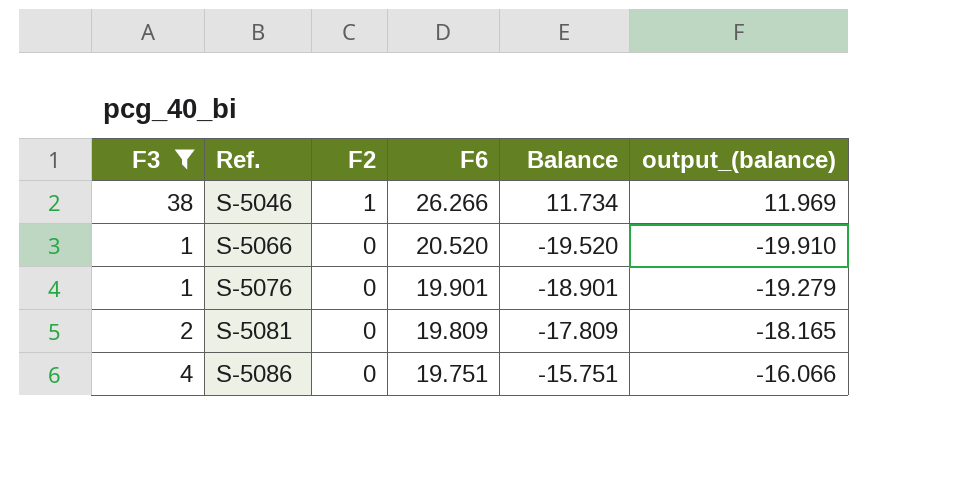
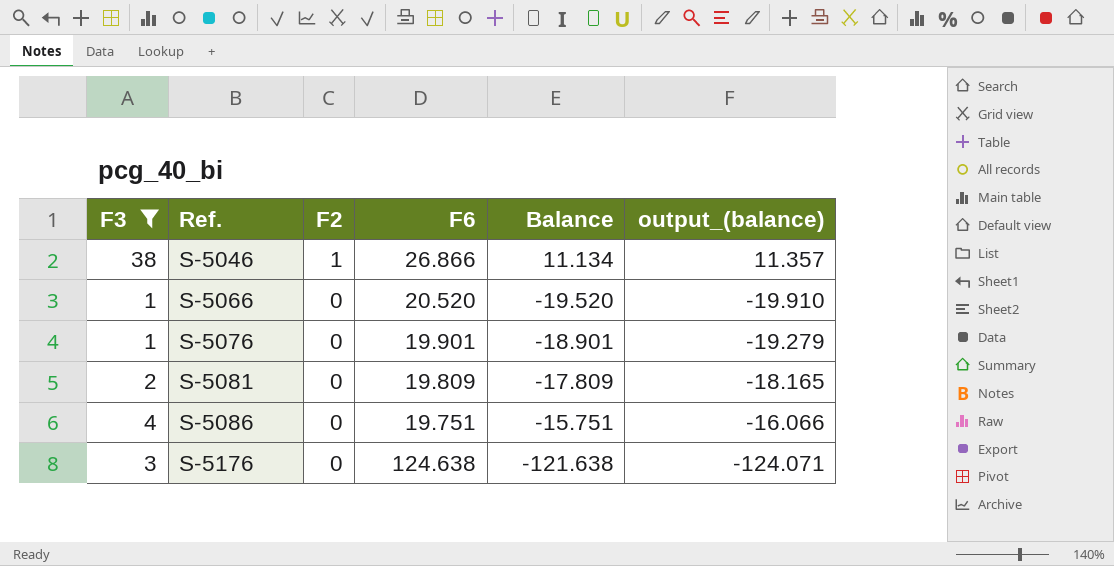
S-5046 | F6: 26.266 -> 26.866
S-5046 | Balance: 11.734 -> 11.134
S-5046 | output_(balance): 11.969 -> 11.357
row S-5176: none -> 3 | 0 | 124.638 | -121.638 | -124.071

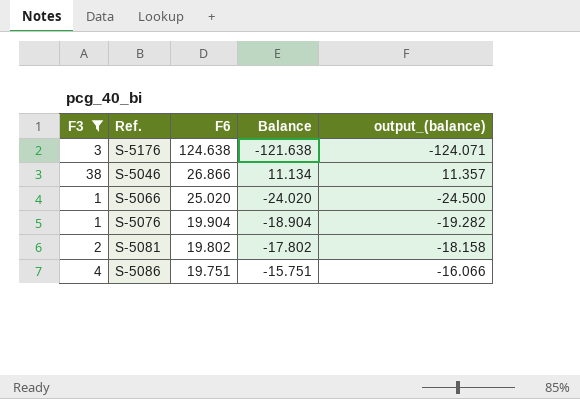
row order: Ref. ascending -> F6 descending
column F2 | position: 3 -> none
S-5066 | F6: 20.520 -> 25.020
S-5066 | Balance: -19.520 -> -24.020
S-5066 | output_(balance): -19.910 -> -24.500
S-5076 | F6: 19.901 -> 19.904
S-5076 | Balance: -18.901 -> -18.904
S-5076 | output_(balance): -19.279 -> -19.282
S-5081 | F6: 19.809 -> 19.802
S-5081 | Balance: -17.809 -> -17.802
S-5081 | output_(balance): -18.165 -> -18.158

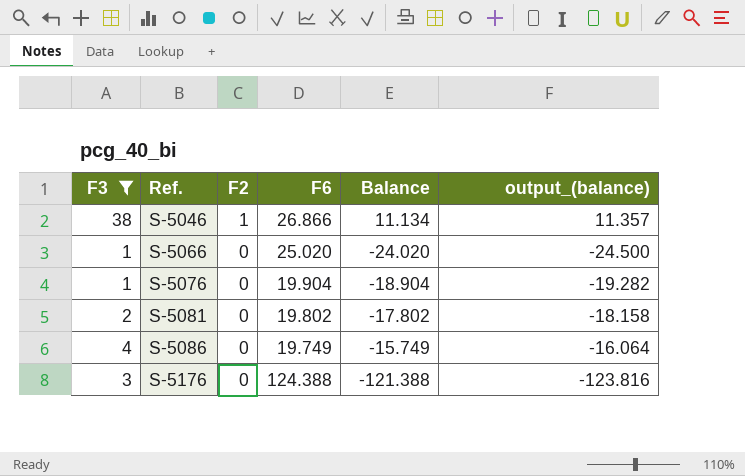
row order: F6 descending -> Ref. ascending
column F2 | position: none -> 3
S-5086 | F6: 19.751 -> 19.749
S-5086 | Balance: -15.751 -> -15.749
S-5086 | output_(balance): -16.066 -> -16.064
S-5176 | F6: 124.638 -> 124.388
S-5176 | Balance: -121.638 -> -121.388
S-5176 | output_(balance): -124.071 -> -123.816

